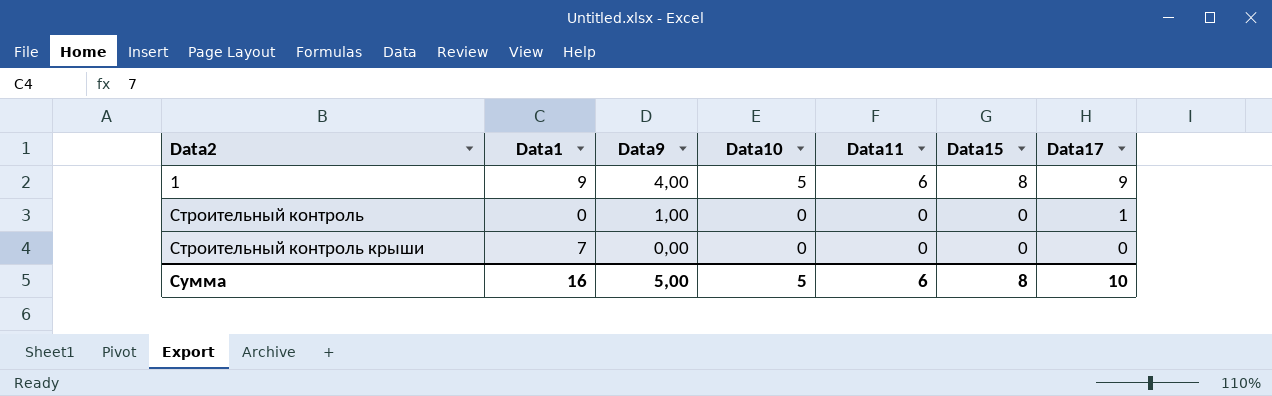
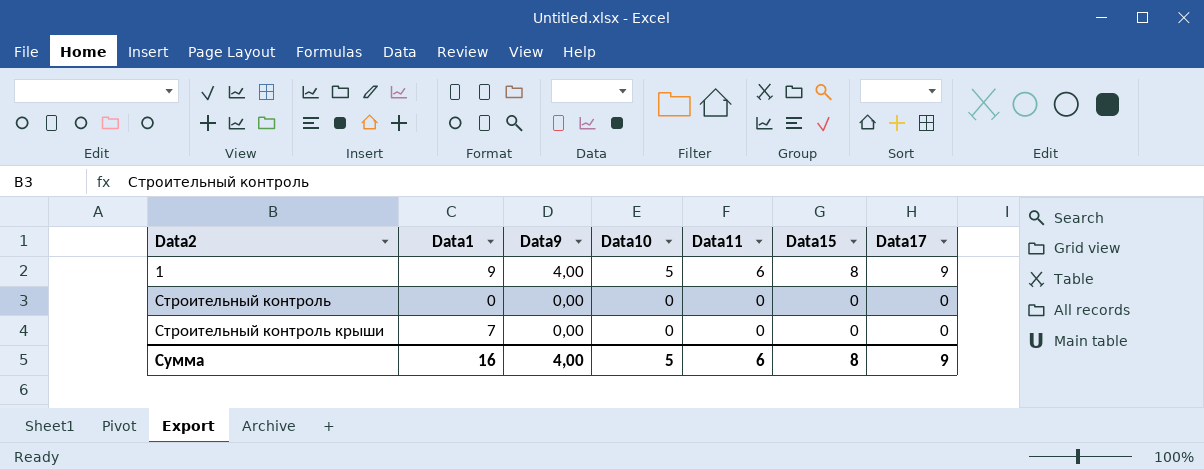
Строительный контроль | Data9: 1,00 -> 0,00
Строительный контроль | Data17: 1 -> 0
Сумма | Data9: 5,00 -> 4,00
Сумма | Data17: 10 -> 9

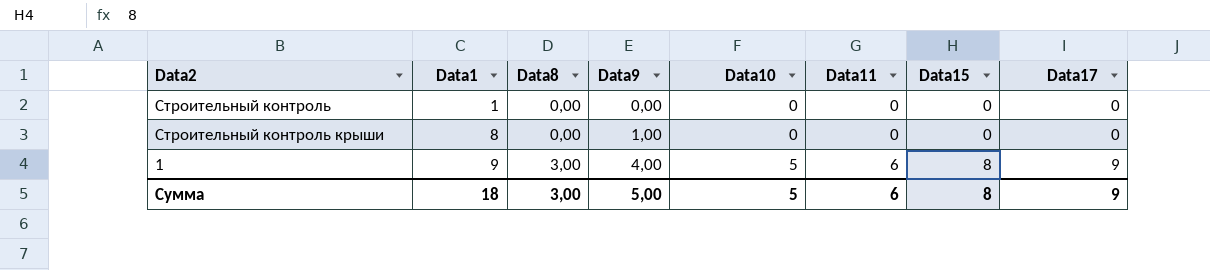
row order: Data2 ascending -> Data1 ascending
column Data8 | position: none -> 3
Строительный контроль | Data1: 0 -> 1
Строительный контроль крыши | Data1: 7 -> 8
Строительный контроль крыши | Data9: 0,00 -> 1,00
Сумма | Data1: 16 -> 18
Сумма | Data9: 4,00 -> 5,00

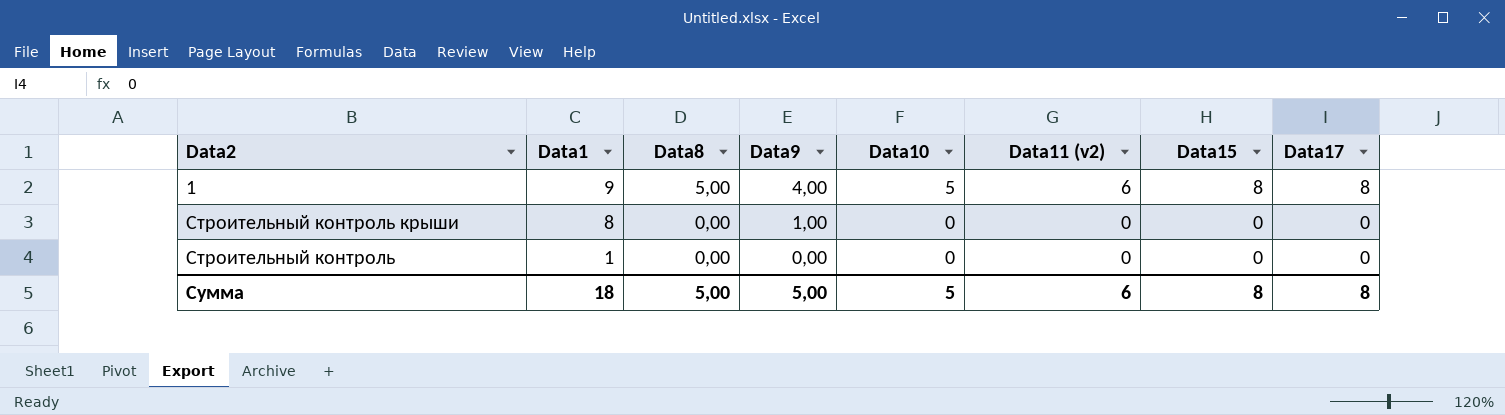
row order: Data1 ascending -> Data1 descending
column name: Data11 -> Data11 (v2)
1 | Data8: 3,00 -> 5,00
1 | Data17: 9 -> 8
Сумма | Data8: 3,00 -> 5,00
Сумма | Data17: 9 -> 8

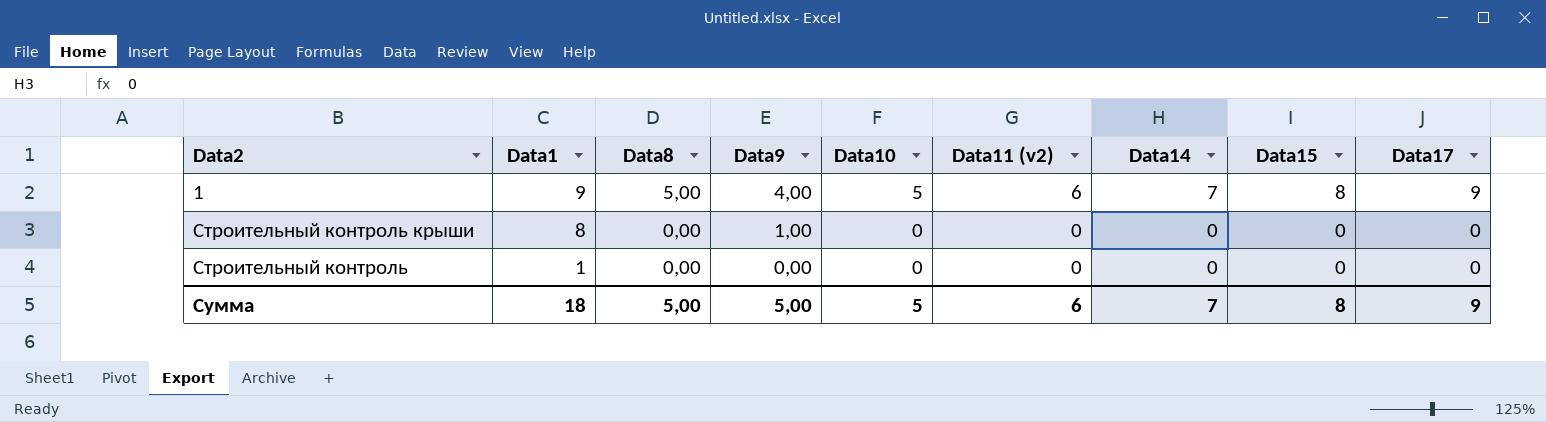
column Data14 | position: none -> 7
1 | Data17: 8 -> 9
Сумма | Data17: 8 -> 9

